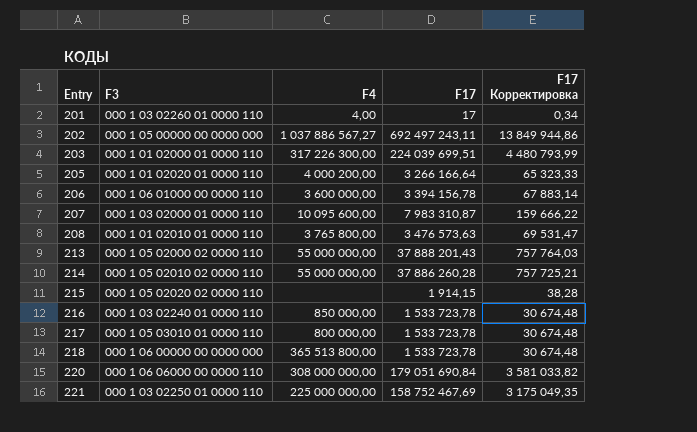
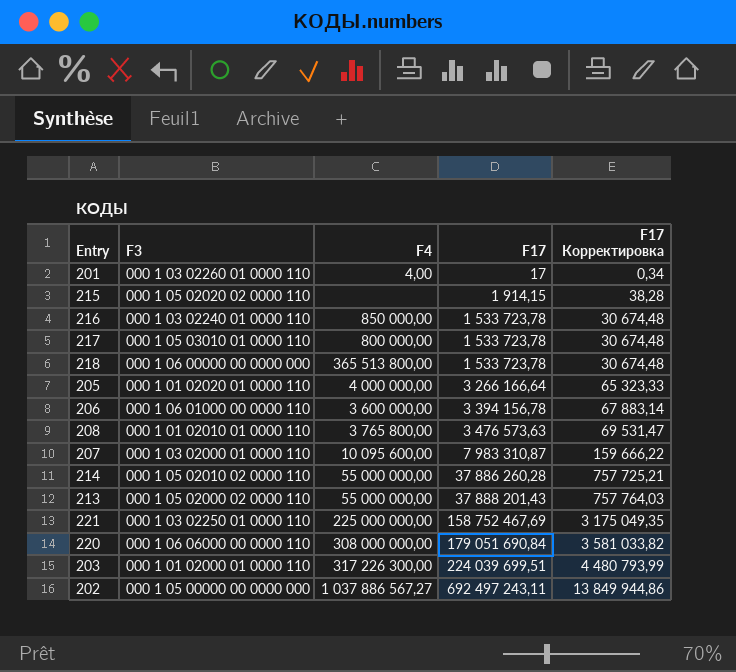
row order: Entry ascending -> F17 ascending
205 | F4: 4 000 200,00 -> 4 000 000,00

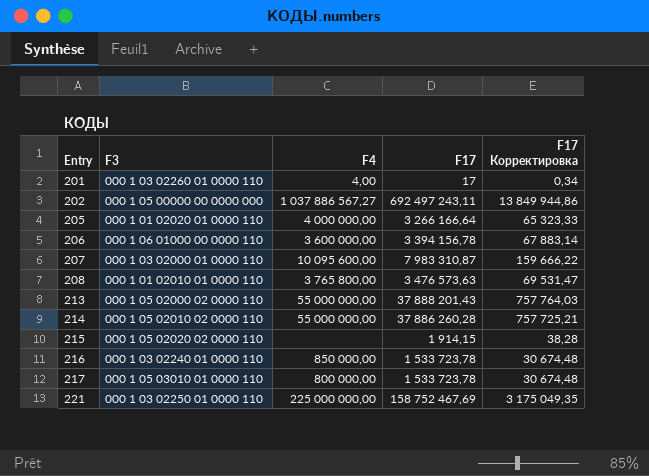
row order: F17 ascending -> Entry ascending
row 218: 000 1 06 00000 00 0000 000 | 365 513 800,00 | 1 533 723,78 | 30 674,48 -> none
row 220: 000 1 06 06000 00 0000 110 | 308 000 000,00 | 179 051 690,84 | 3 581 033,82 -> none
row 203: 000 1 01 02000 01 0000 110 | 317 226 300,00 | 224 039 699,51 | 4 480 793,99 -> none

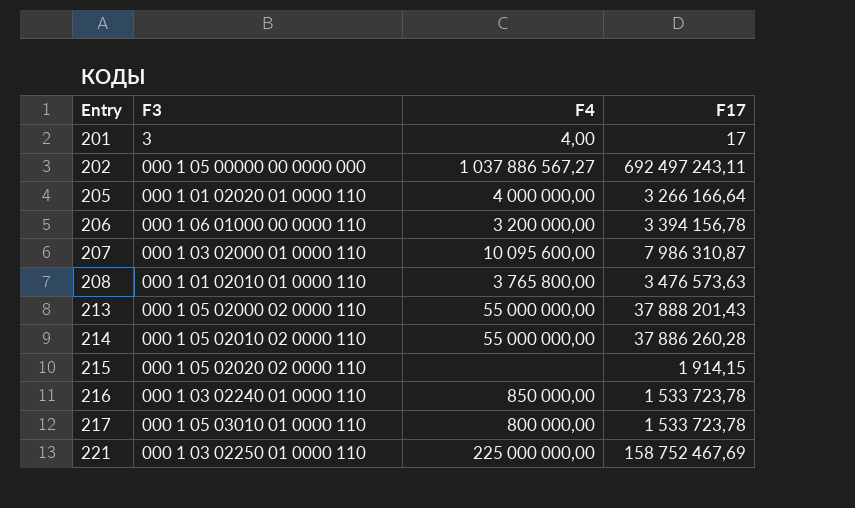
column F17 Корректировка | formula: [F17] * 0,02 -> none
201 | F3: 000 1 03 02260 01 0000 110 -> 3
206 | F4: 3 600 000,00 -> 3 200 000,00
207 | F17: 7 983 310,87 -> 7 986 310,87

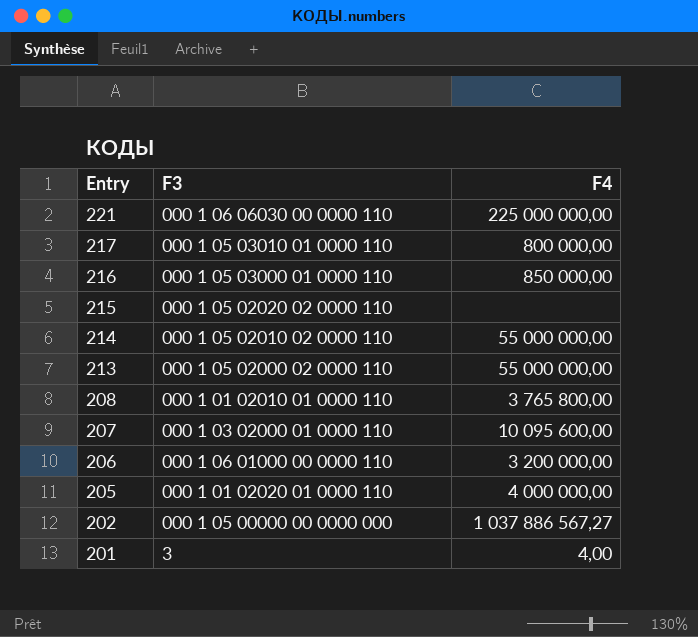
row order: Entry ascending -> Entry descending
column F17 | position: 4 -> none
221 | F3: 000 1 03 02250 01 0000 110 -> 000 1 06 06030 00 0000 110
216 | F3: 000 1 03 02240 01 0000 110 -> 000 1 05 03000 01 0000 110

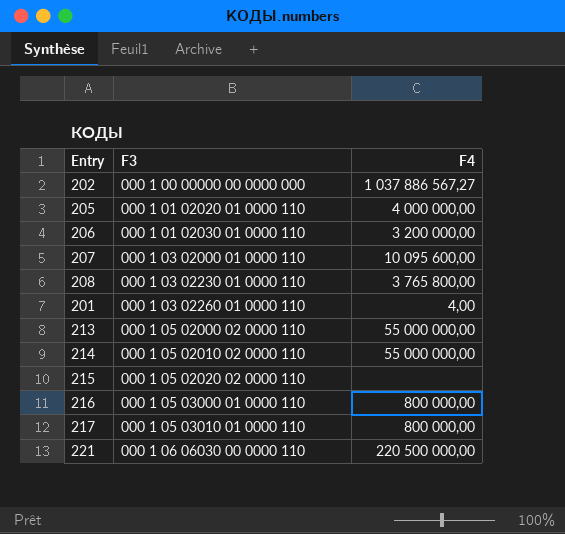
row order: Entry descending -> F3 ascending
202 | F3: 000 1 05 00000 00 0000 000 -> 000 1 00 00000 00 0000 000
206 | F3: 000 1 06 01000 00 0000 110 -> 000 1 01 02030 01 0000 110
208 | F3: 000 1 01 02010 01 0000 110 -> 000 1 03 02230 01 0000 110
201 | F3: 3 -> 000 1 03 02260 01 0000 110
216 | F4: 850 000,00 -> 800 000,00
221 | F4: 225 000 000,00 -> 220 500 000,00

